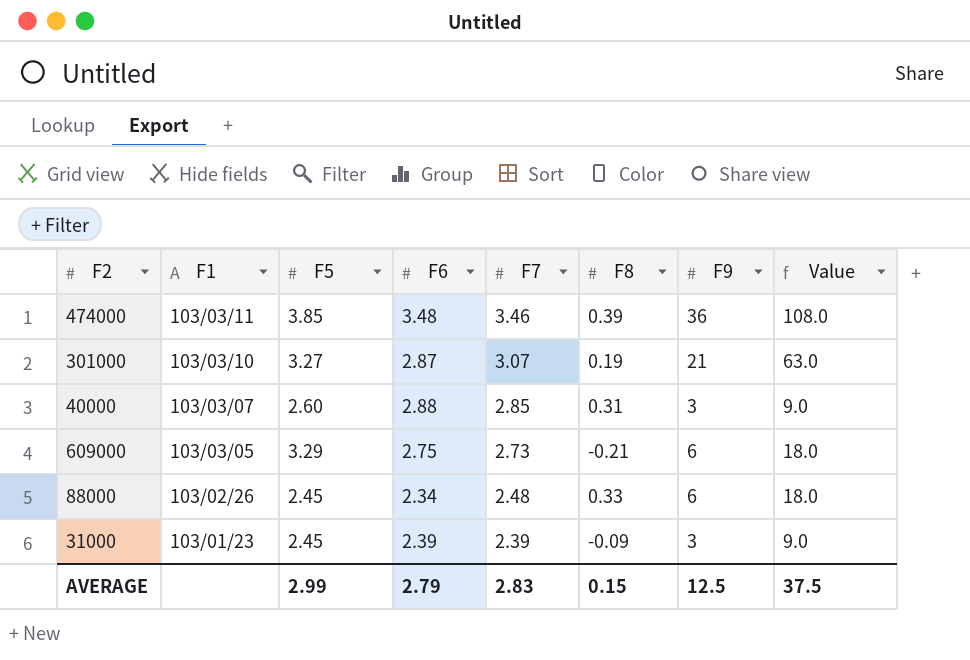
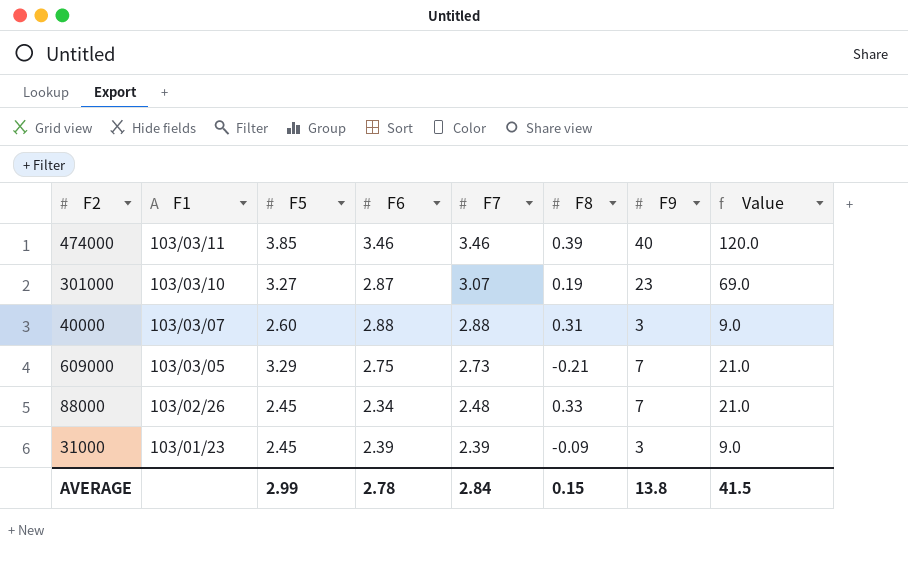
474000 | F6: 3.48 -> 3.46
474000 | F9: 36 -> 40
474000 | Value: 108.0 -> 120.0
301000 | F9: 21 -> 23
301000 | Value: 63.0 -> 69.0
40000 | F7: 2.85 -> 2.88
609000 | F9: 6 -> 7
609000 | Value: 18.0 -> 21.0
88000 | F9: 6 -> 7
88000 | Value: 18.0 -> 21.0
AVERAGE | F6: 2.79 -> 2.78
AVERAGE | F7: 2.83 -> 2.84
AVERAGE | F9: 12.5 -> 13.8
AVERAGE | Value: 37.5 -> 41.5

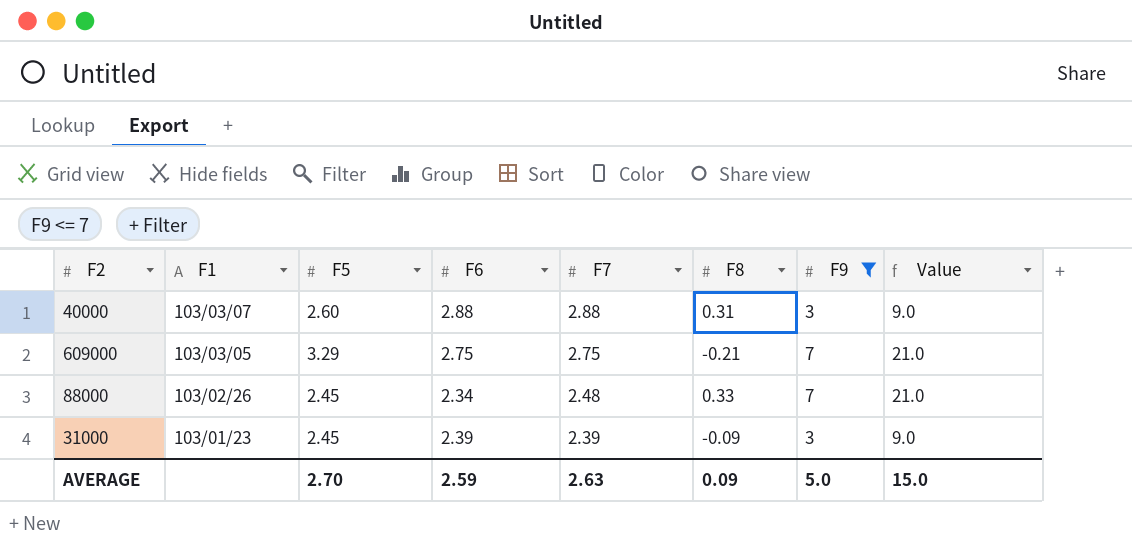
filter: none -> F9 <= 7
609000 | F7: 2.73 -> 2.75
AVERAGE | F5: 2.99 -> 2.70
AVERAGE | F6: 2.78 -> 2.59
AVERAGE | F7: 2.84 -> 2.63
AVERAGE | F8: 0.15 -> 0.09
AVERAGE | F9: 13.8 -> 5.0
AVERAGE | Value: 41.5 -> 15.0

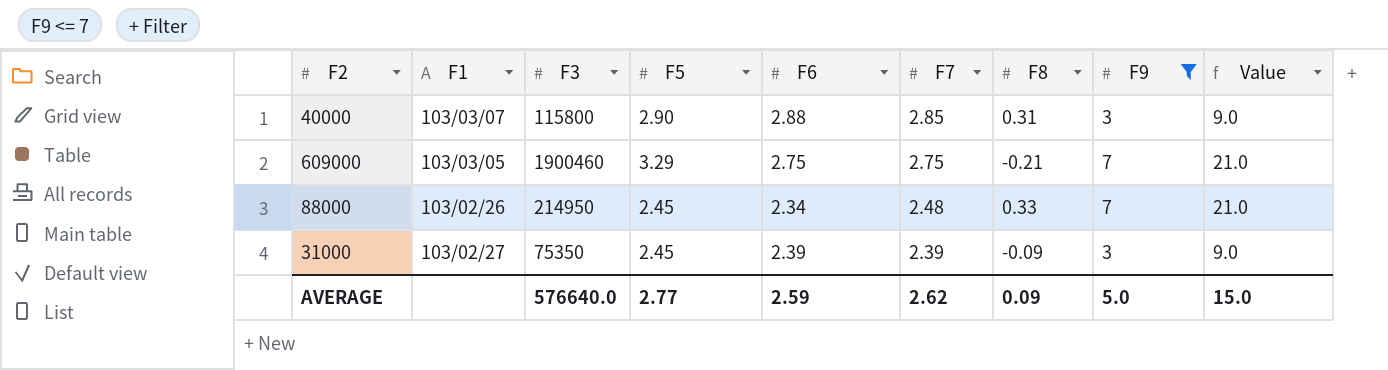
column F3 | position: none -> 3
40000 | F5: 2.60 -> 2.90
40000 | F7: 2.88 -> 2.85
31000 | F1: 103/01/23 -> 103/02/27
AVERAGE | F5: 2.70 -> 2.77
AVERAGE | F7: 2.63 -> 2.62

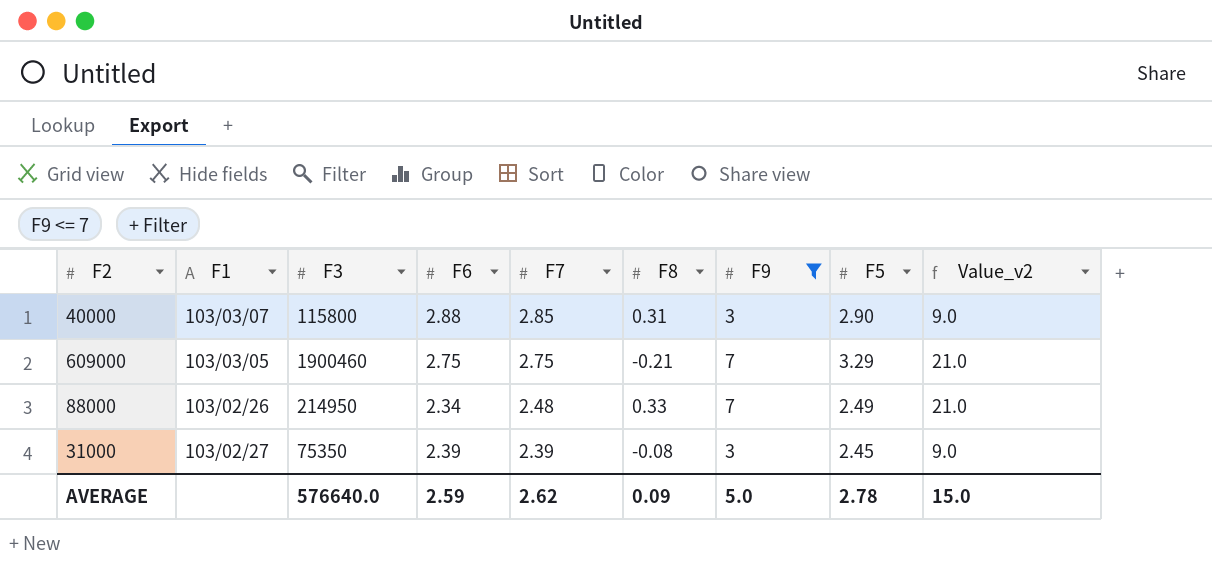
column F5 | position: 4 -> 8
column name: Value -> Value_v2
88000 | F5: 2.45 -> 2.49
31000 | F8: -0.09 -> -0.08
AVERAGE | F5: 2.77 -> 2.78

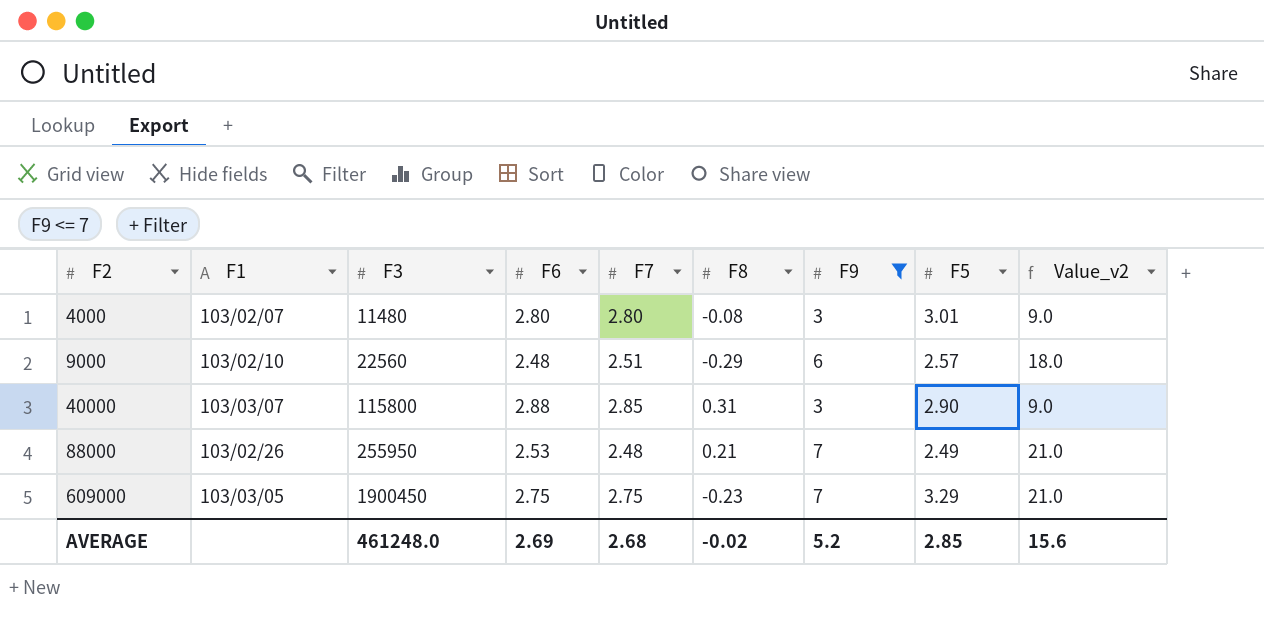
row order: F7 descending -> F2 ascending
row 31000: 103/02/27 | 75350 | 2.39 | 2.39 | -0.08 | 3 | 2.45 | 9.0 -> none
row 4000: none -> 103/02/07 | 11480 | 2.80 | 2.80 | -0.08 | 3 | 3.01 | 9.0
row 9000: none -> 103/02/10 | 22560 | 2.48 | 2.51 | -0.29 | 6 | 2.57 | 18.0
88000 | F3: 214950 -> 255950
88000 | F6: 2.34 -> 2.53
88000 | F8: 0.33 -> 0.21
609000 | F3: 1900460 -> 1900450
609000 | F8: -0.21 -> -0.23
AVERAGE | F3: 576640.0 -> 461248.0
AVERAGE | F6: 2.59 -> 2.69
AVERAGE | F7: 2.62 -> 2.68
AVERAGE | F8: 0.09 -> -0.02
AVERAGE | F9: 5.0 -> 5.2
AVERAGE | F5: 2.78 -> 2.85
AVERAGE | Value_v2: 15.0 -> 15.6

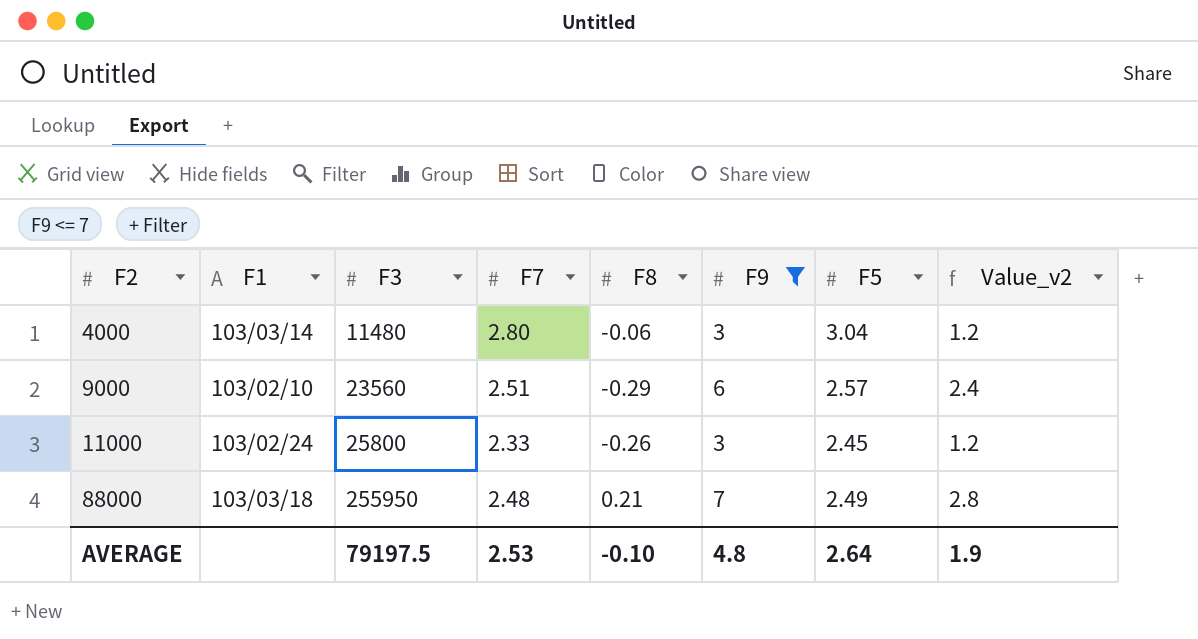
column F6 | position: 4 -> none
column Value_v2 | formula: [F9] * 3 -> [F9] * 0.4
row 40000: 103/03/07 | 115800 | 2.88 | 2.85 | 0.31 | 3 | 2.90 | 9.0 -> none
row 609000: 103/03/05 | 1900450 | 2.75 | 2.75 | -0.23 | 7 | 3.29 | 21.0 -> none
4000 | F1: 103/02/07 -> 103/03/14
4000 | F8: -0.08 -> -0.06
4000 | F5: 3.01 -> 3.04
9000 | F3: 22560 -> 23560
row 11000: none -> 103/02/24 | 25800 | 2.33 | -0.26 | 3 | 2.45 | 1.2
88000 | F1: 103/02/26 -> 103/03/18
AVERAGE | F3: 461248.0 -> 79197.5
AVERAGE | F7: 2.68 -> 2.53
AVERAGE | F8: -0.02 -> -0.10
AVERAGE | F9: 5.2 -> 4.8
AVERAGE | F5: 2.85 -> 2.64
AVERAGE | Value_v2: 15.6 -> 1.9

